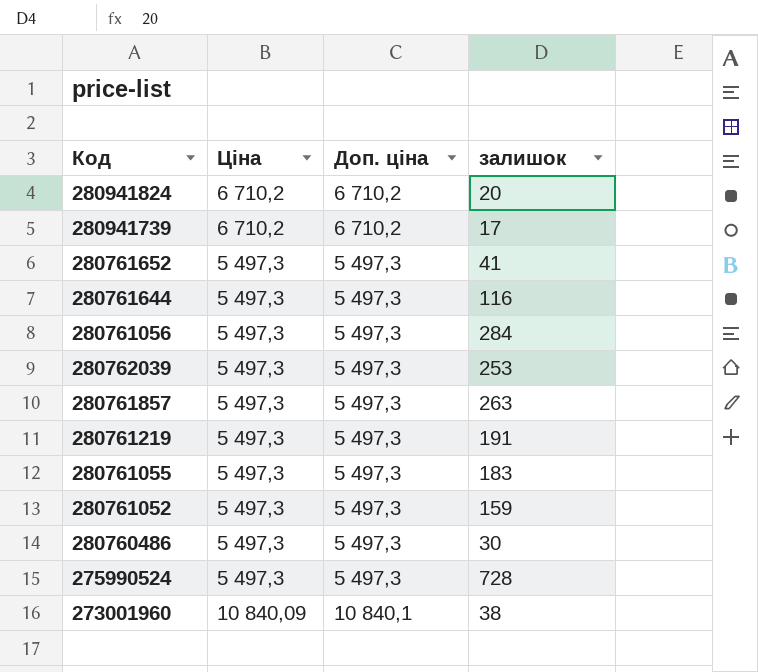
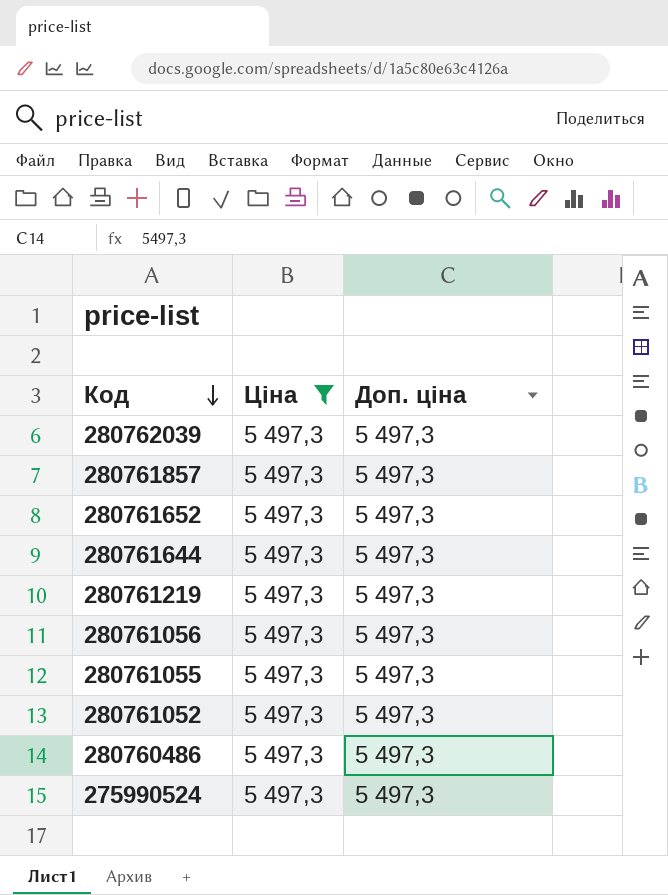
filter: none -> Ціна = 5 497,3
row order: none -> Код descending
column залишок | position: 4 -> none

